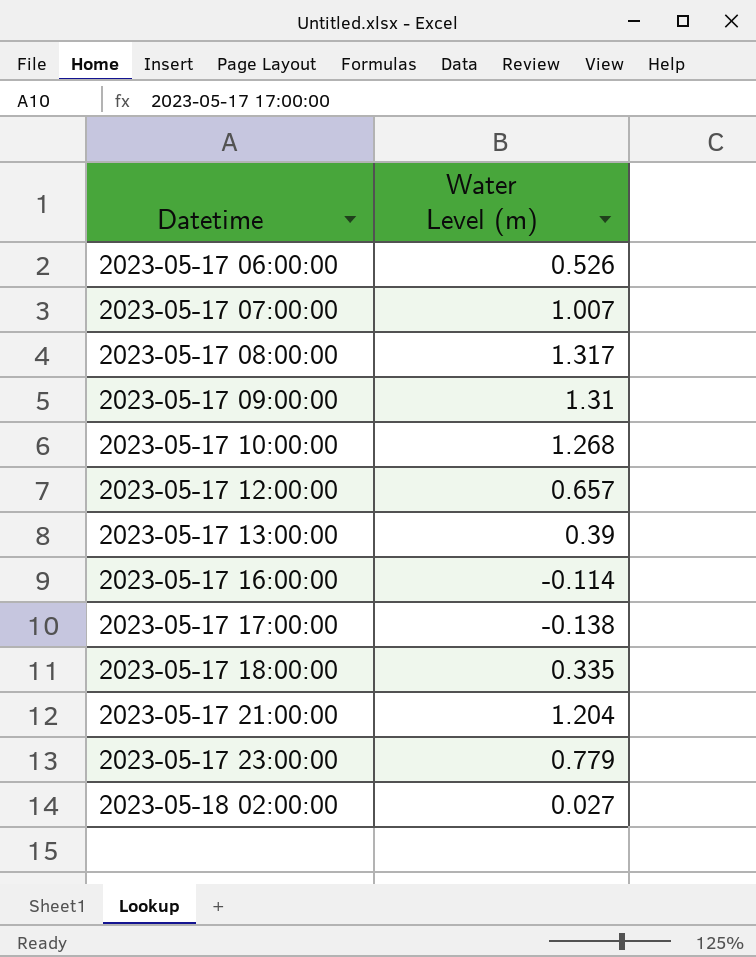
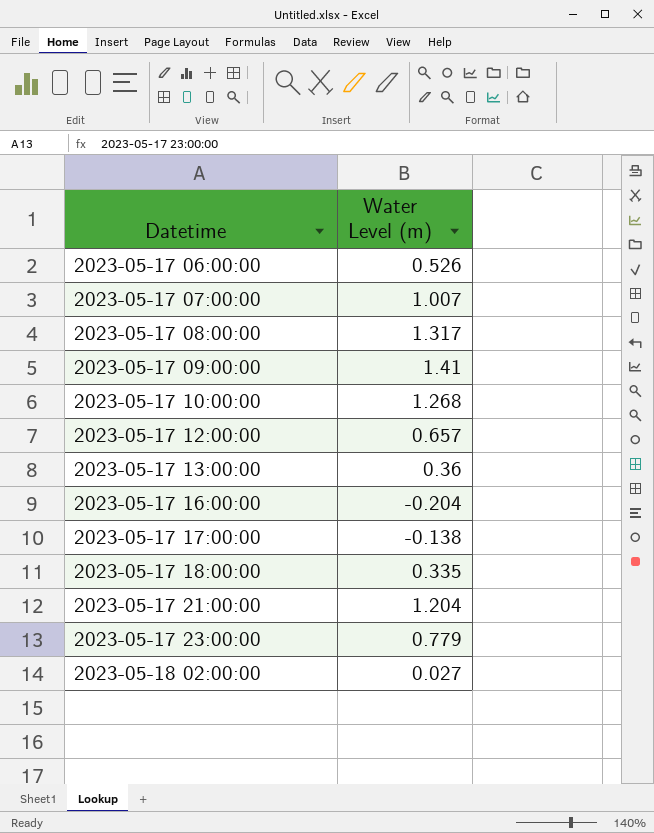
2023-05-17 09:00:00 | Water Level (m): 1.31 -> 1.41
2023-05-17 13:00:00 | Water Level (m): 0.39 -> 0.36
2023-05-17 16:00:00 | Water Level (m): -0.114 -> -0.204

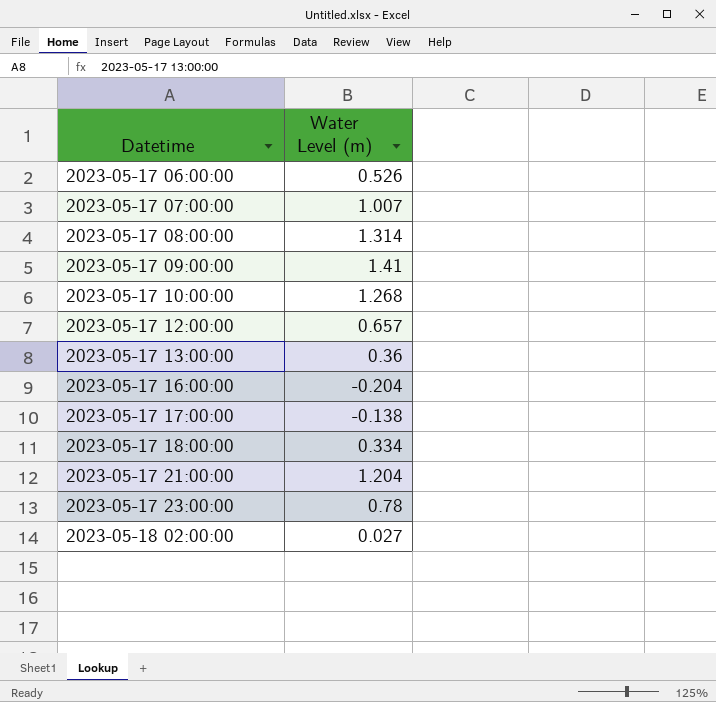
2023-05-17 08:00:00 | Water Level (m): 1.317 -> 1.314
2023-05-17 18:00:00 | Water Level (m): 0.335 -> 0.334
2023-05-17 23:00:00 | Water Level (m): 0.779 -> 0.78

